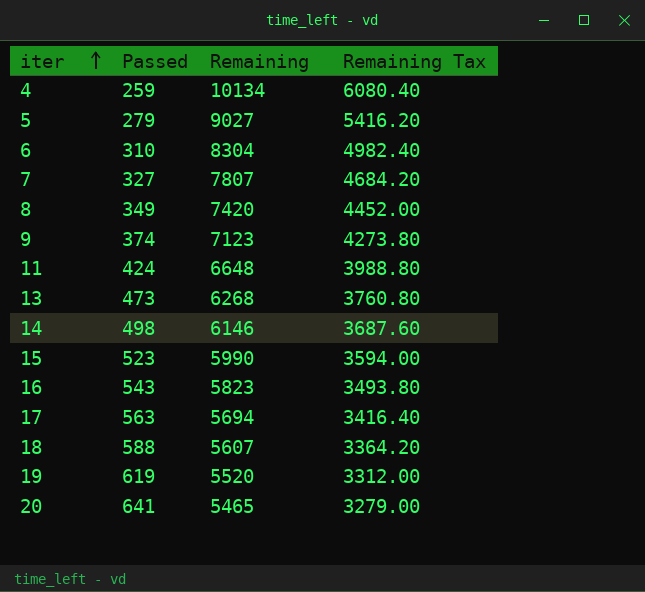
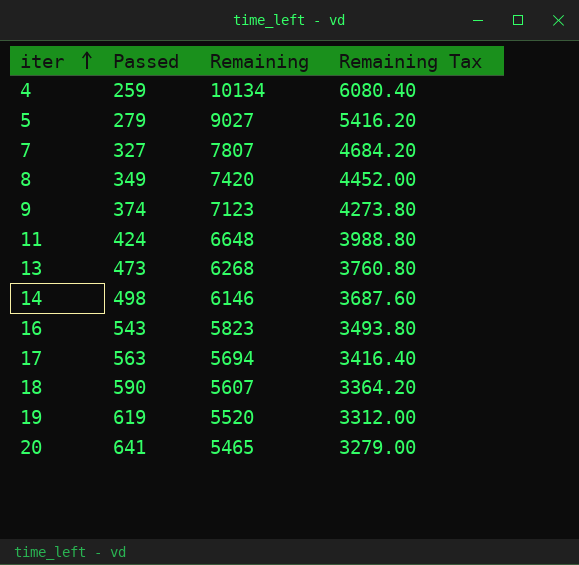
row 6: 310 | 8304 | 4982.40 -> none
row 15: 523 | 5990 | 3594.00 -> none
18 | Passed: 588 -> 590

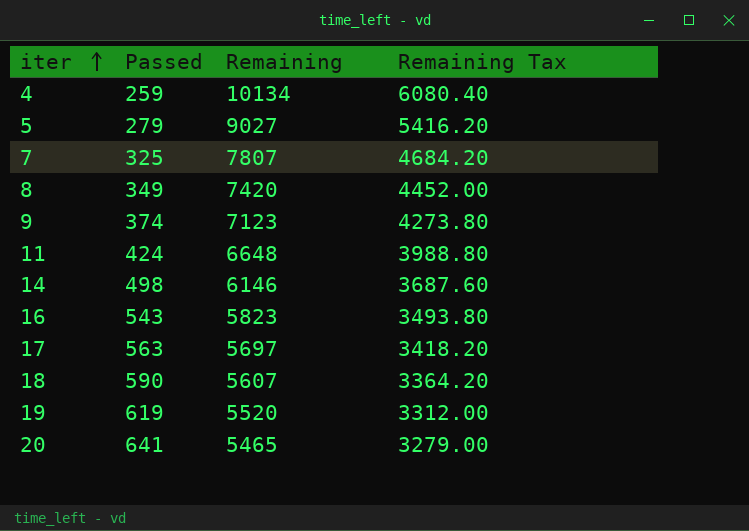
row 13: 473 | 6268 | 3760.80 -> none
7 | Passed: 327 -> 325
17 | Remaining: 5694 -> 5697
17 | Remaining Tax: 3416.40 -> 3418.20

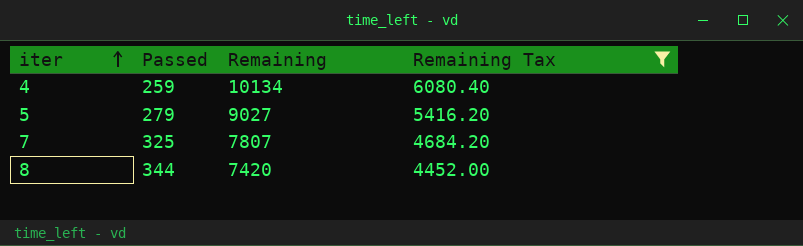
filter: none -> Remaining Tax >= 4452.00
8 | Passed: 349 -> 344

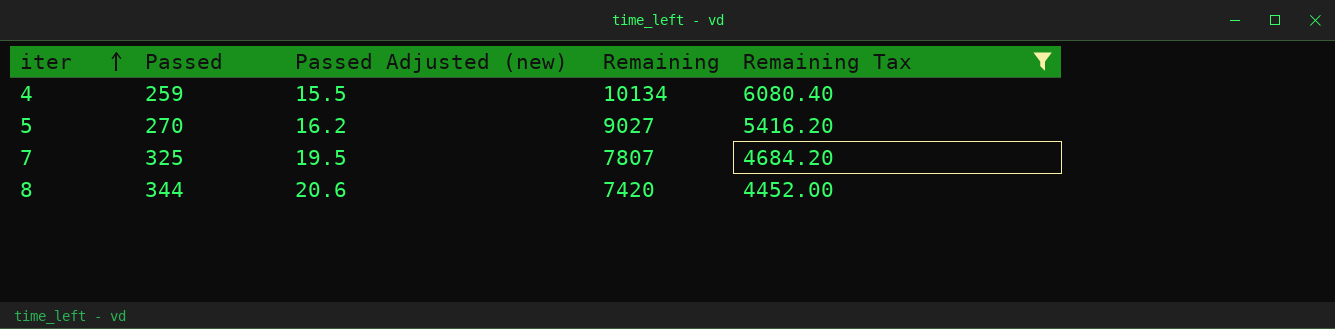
column Passed Adjusted (new) | formula: none -> [Passed] * 0.06
5 | Passed: 279 -> 270

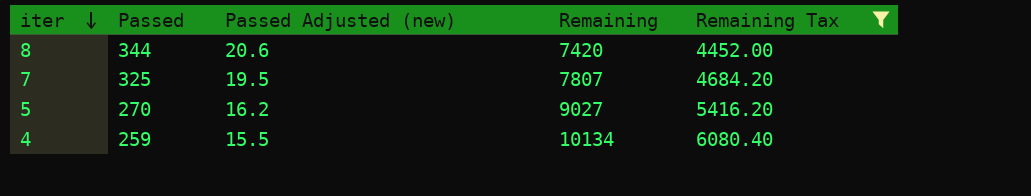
row order: iter ascending -> iter descending

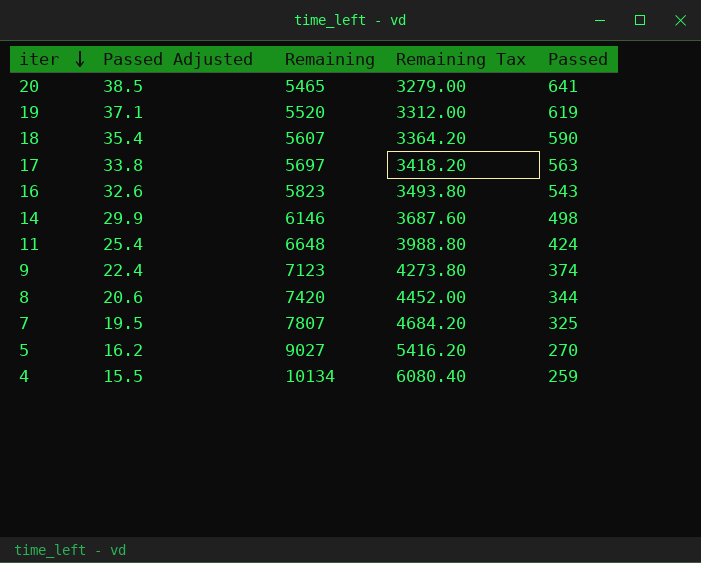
filter: Remaining Tax >= 4452.00 -> none
column name: Passed Adjusted (new) -> Passed Adjusted
column Passed | position: 2 -> 5

